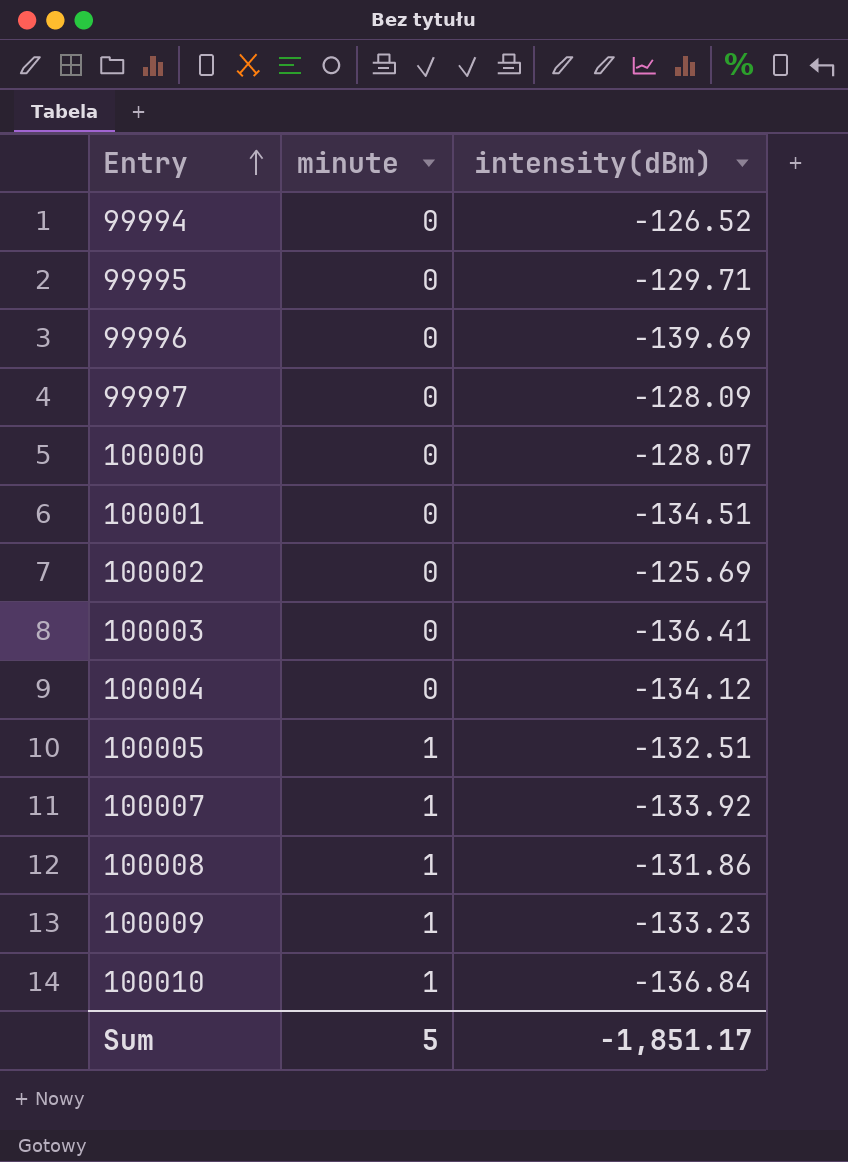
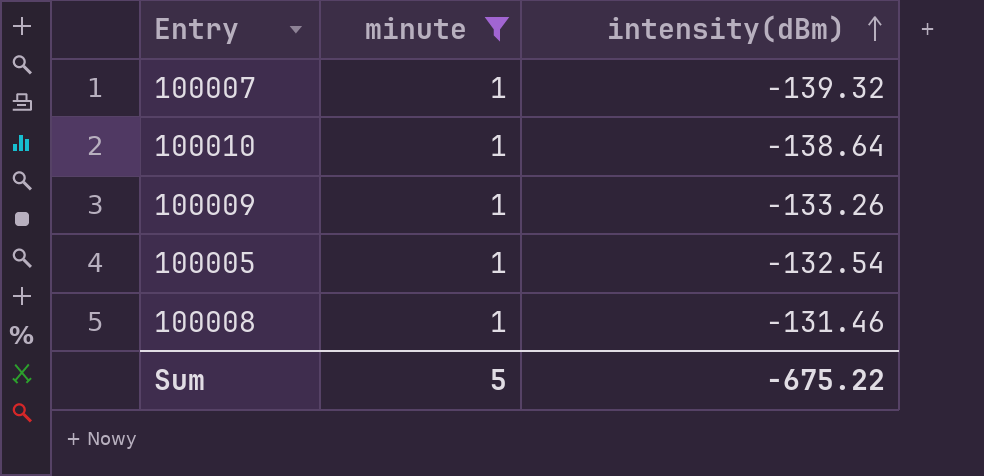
filter: none -> minute = 1
row order: Entry ascending -> intensity(dBm) ascending
100007 | intensity(dBm): -133.92 -> -139.32
100010 | intensity(dBm): -136.84 -> -138.64
100009 | intensity(dBm): -133.23 -> -133.26
100005 | intensity(dBm): -132.51 -> -132.54
100008 | intensity(dBm): -131.86 -> -131.46
Sum | intensity(dBm): -1,851.17 -> -675.22

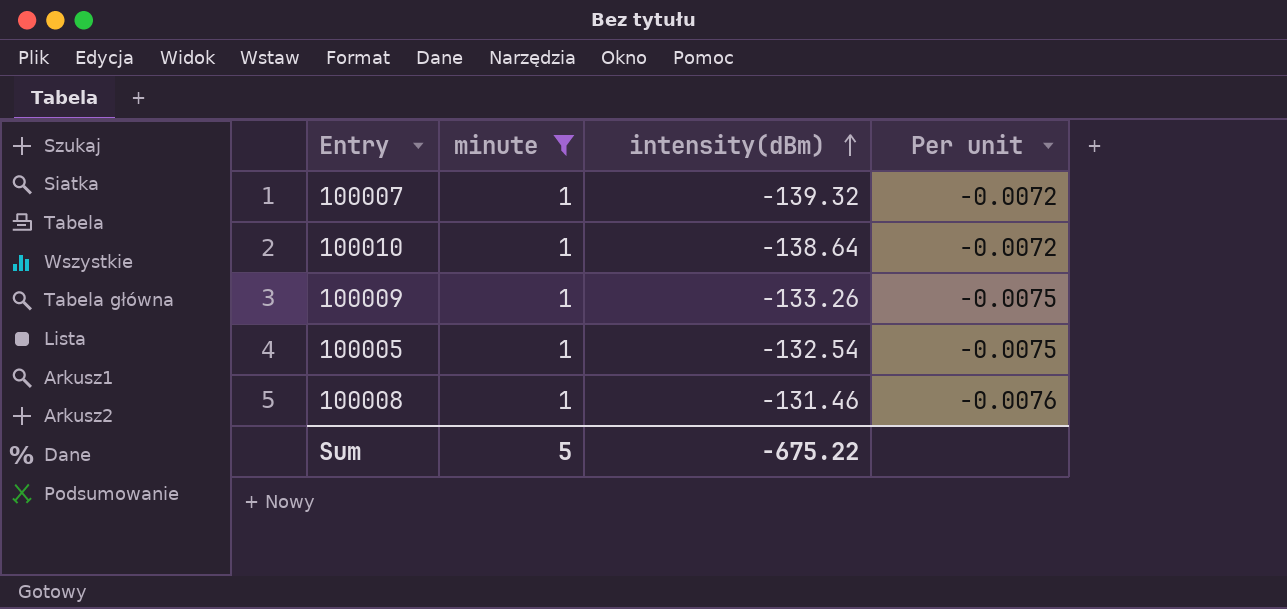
column Per unit | formula: none -> [minute] / [intensity(dBm)]

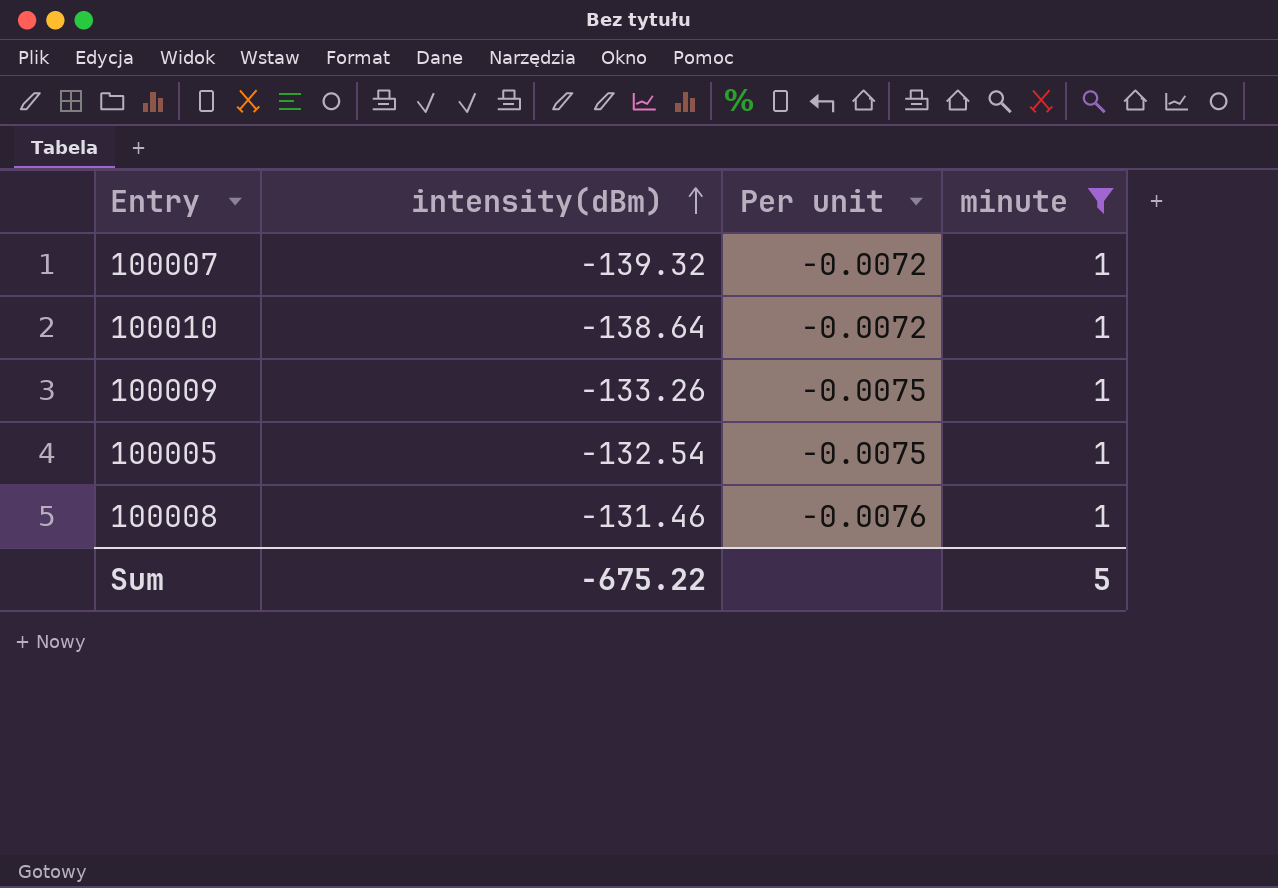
column minute | position: 2 -> 4

